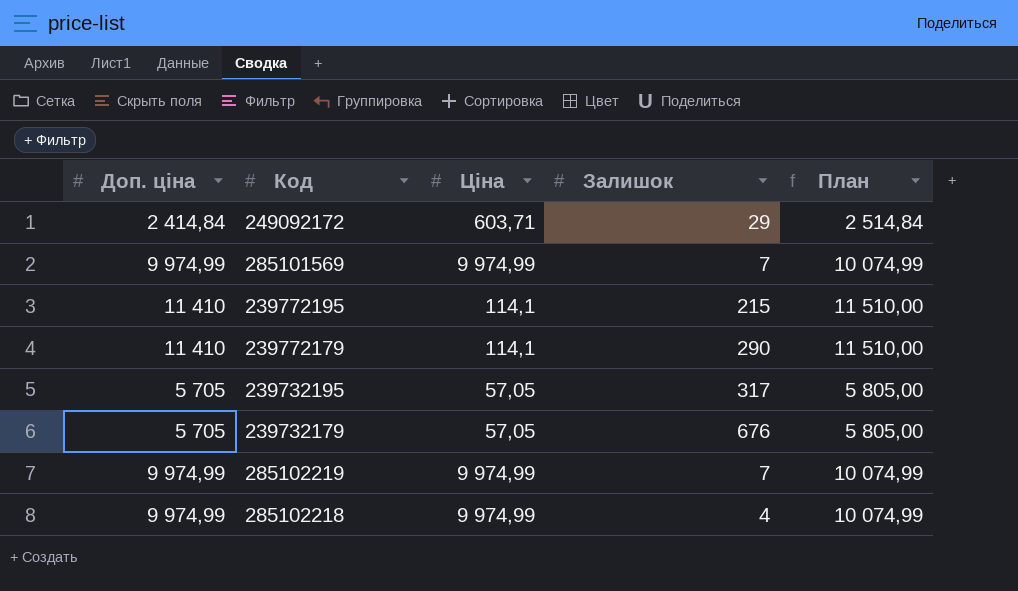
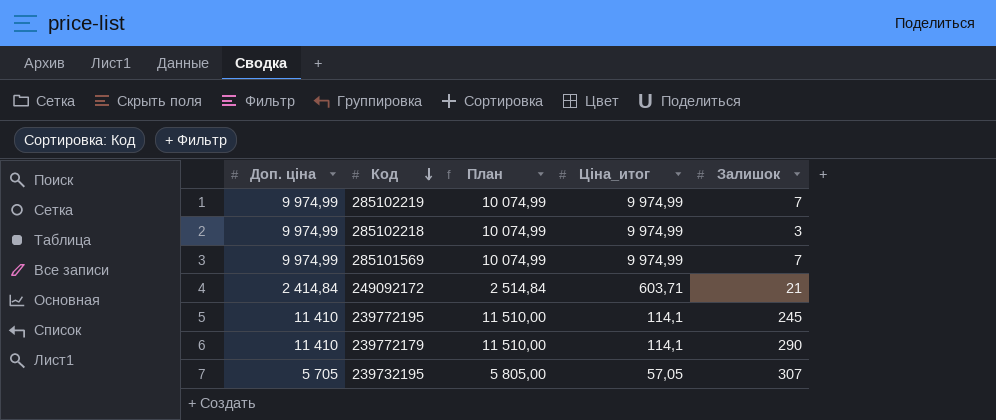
row order: none -> Код descending
column План | position: 5 -> 3
column name: Ціна -> Ціна_итог
row 239732179: 5 705 | 57,05 | 676 | 5 805,00 -> none
285102218 | Залишок: 4 -> 3
249092172 | Залишок: 29 -> 21
239772195 | Залишок: 215 -> 245
239732195 | Залишок: 317 -> 307

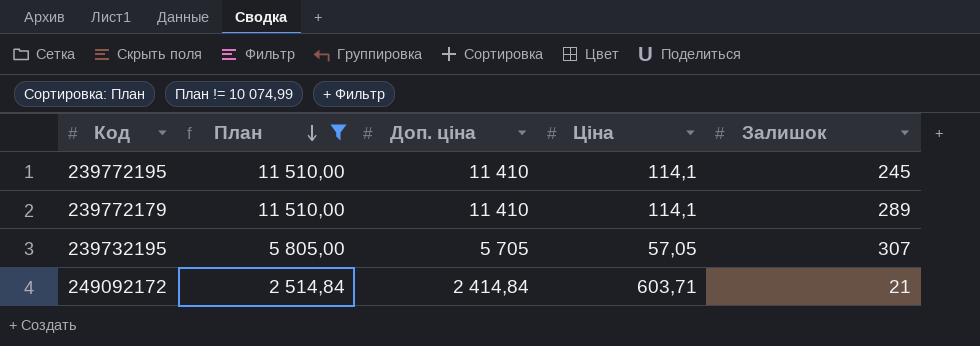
filter: none -> План != 10 074,99
row order: Код descending -> План descending
column Доп. ціна | position: 1 -> 3
column name: Ціна_итог -> Ціна
239772179 | Залишок: 290 -> 289

